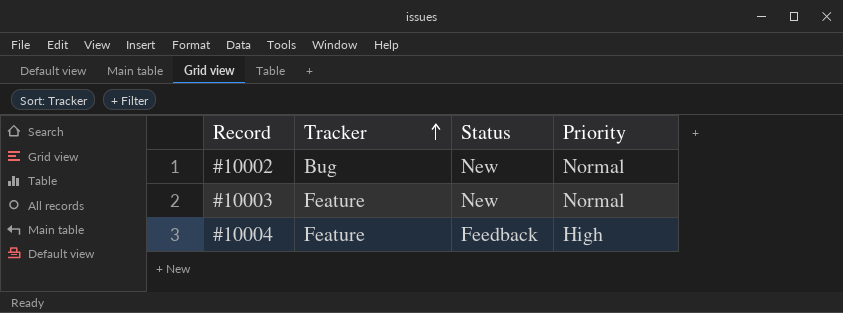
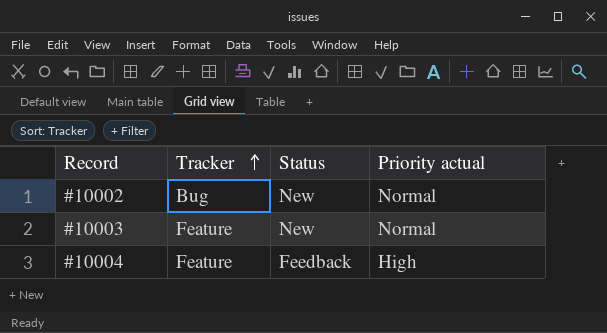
column name: Priority -> Priority actual

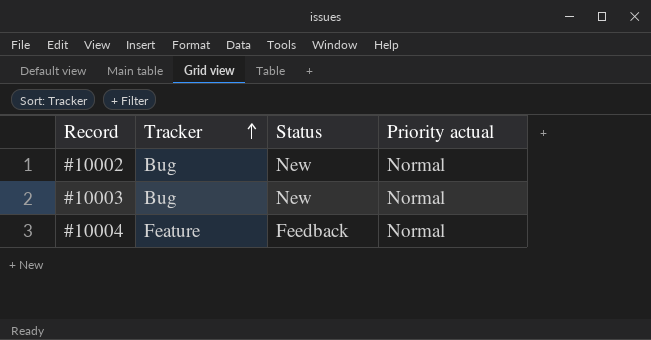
#10003 | Tracker: Feature -> Bug
#10004 | Priority actual: High -> Normal

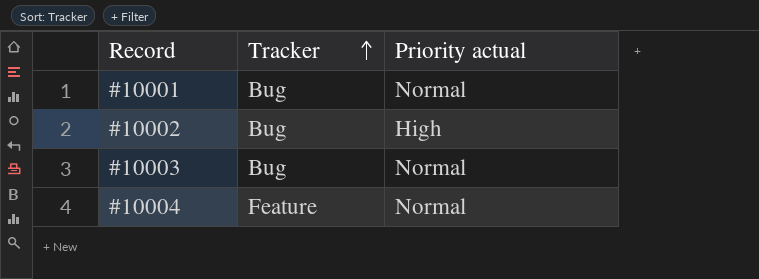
column Status | position: 3 -> none
row #10001: none -> Bug | Normal
#10002 | Priority actual: Normal -> High

